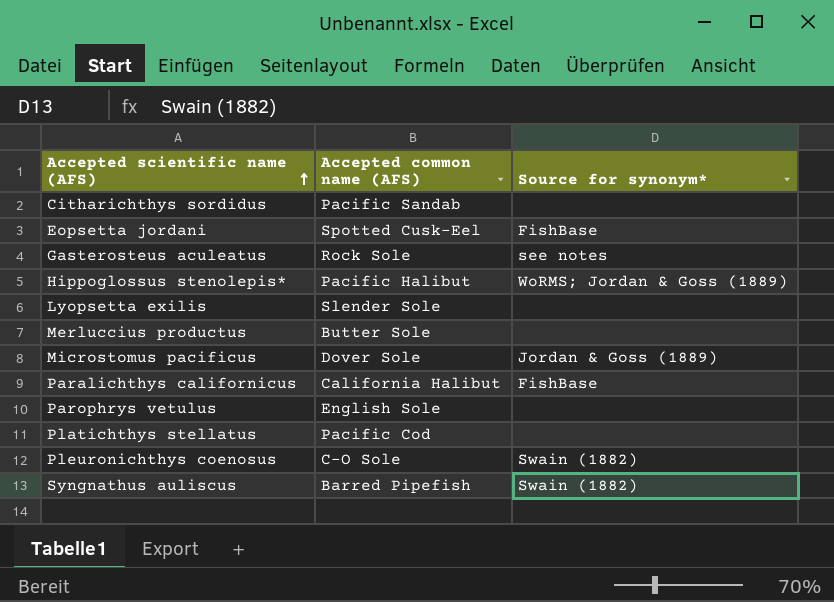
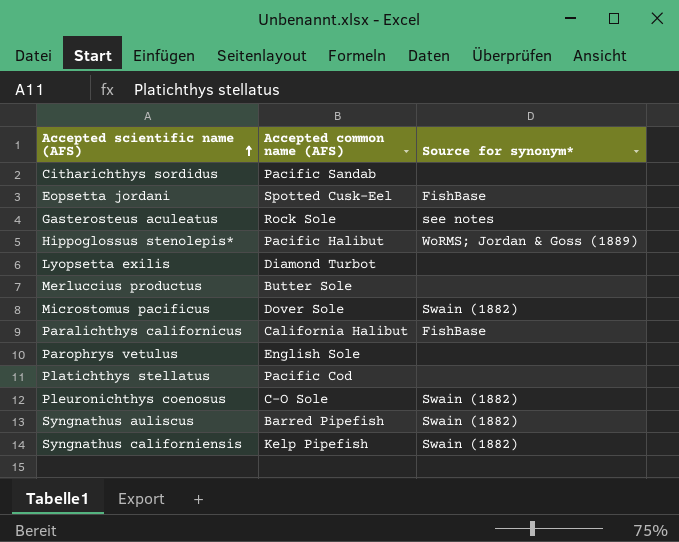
Lyopsetta exilis | Accepted common name (AFS): Slender Sole -> Diamond Turbot
Microstomus pacificus | Source for synonym*: Jordan & Goss (1889) -> Swain (1882)
row Syngnathus californiensis: none -> Kelp Pipefish | Swain (1882)

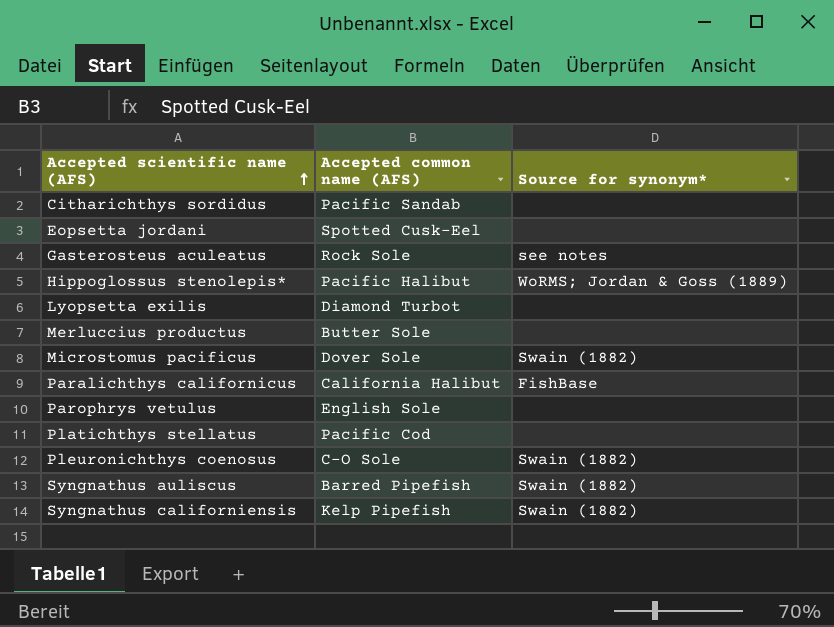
Eopsetta jordani | Source for synonym*: FishBase -> none

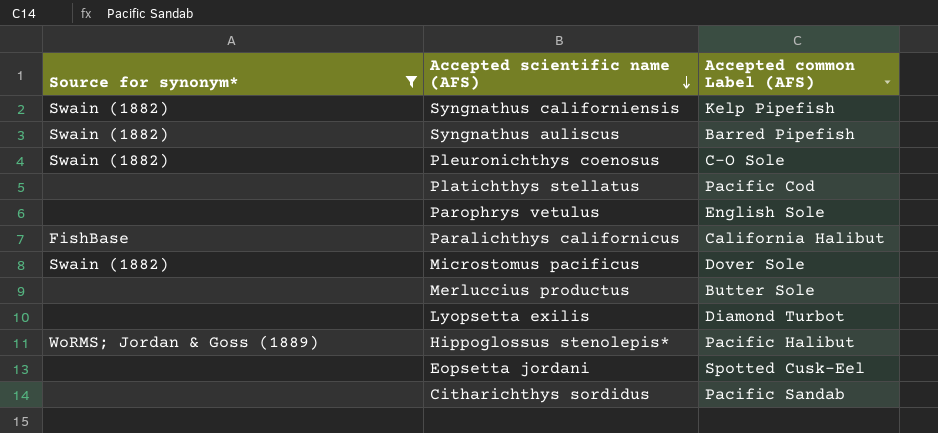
filter: none -> Source for synonym* != see notes
row order: Accepted scientific name (AFS) ascending -> Accepted scientific name (AFS) descending
column Source for synonym* | position: 3 -> 1
column name: Accepted common name (AFS) -> Accepted common Label (AFS)

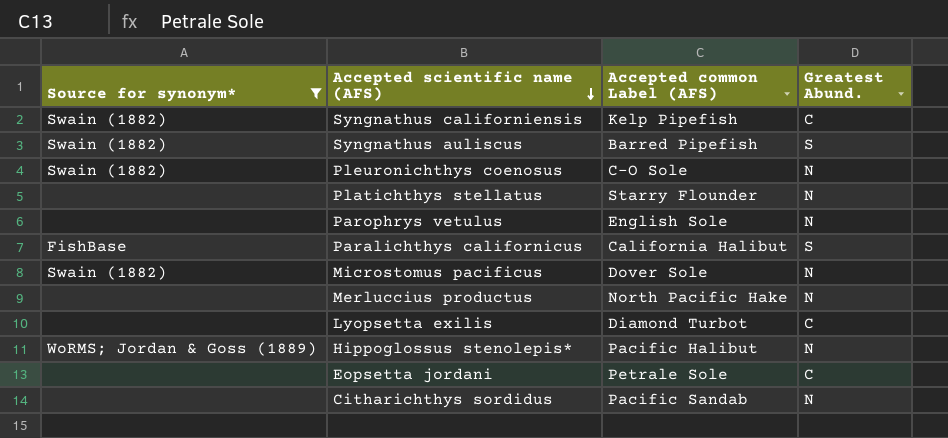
column Greatest Abund. | position: none -> 4
Platichthys stellatus | Accepted common Label (AFS): Pacific Cod -> Starry Flounder
Merluccius productus | Accepted common Label (AFS): Butter Sole -> North Pacific Hake
Eopsetta jordani | Accepted common Label (AFS): Spotted Cusk-Eel -> Petrale Sole

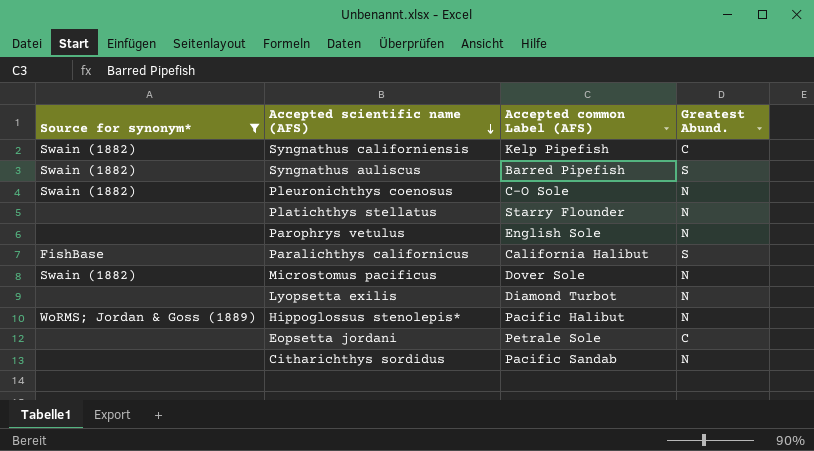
row Merluccius productus: none | North Pacific Hake | N -> none
Lyopsetta exilis | Greatest Abund.: C -> N

